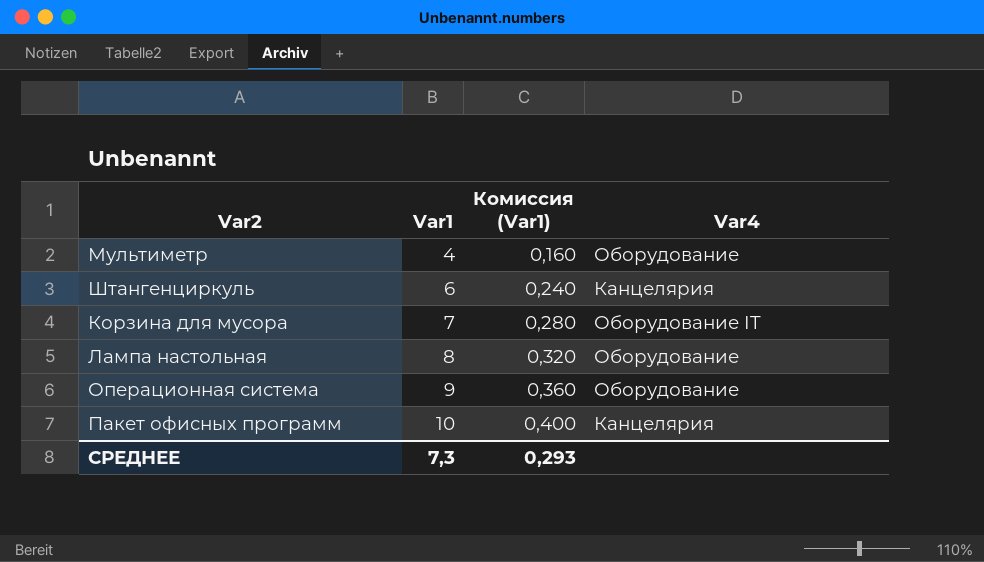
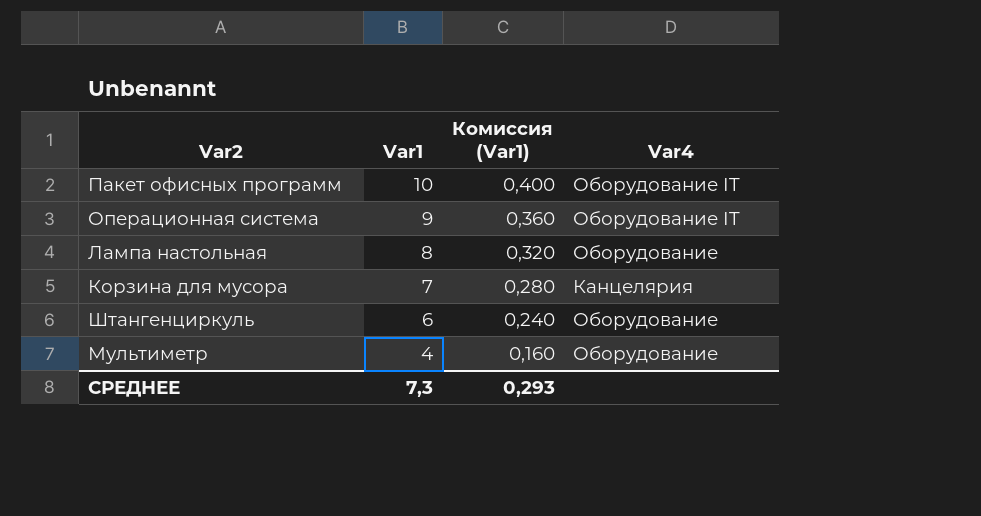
row order: Var1 ascending -> Var1 descending
Пакет офисных программ | Var4: Канцелярия -> Оборудование IT
Операционная система | Var4: Оборудование -> Оборудование IT
Корзина для мусора | Var4: Оборудование IT -> Канцелярия
Штангенциркуль | Var4: Канцелярия -> Оборудование

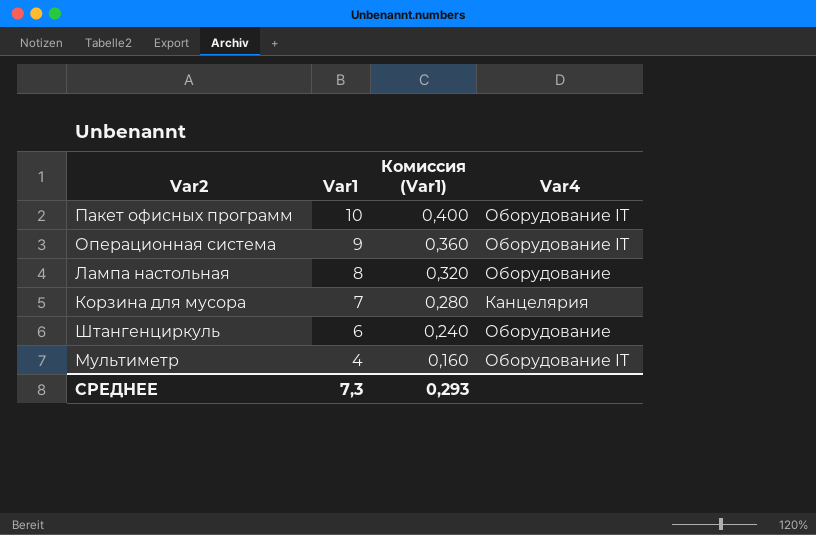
Мультиметр | Var4: Оборудование -> Оборудование IT

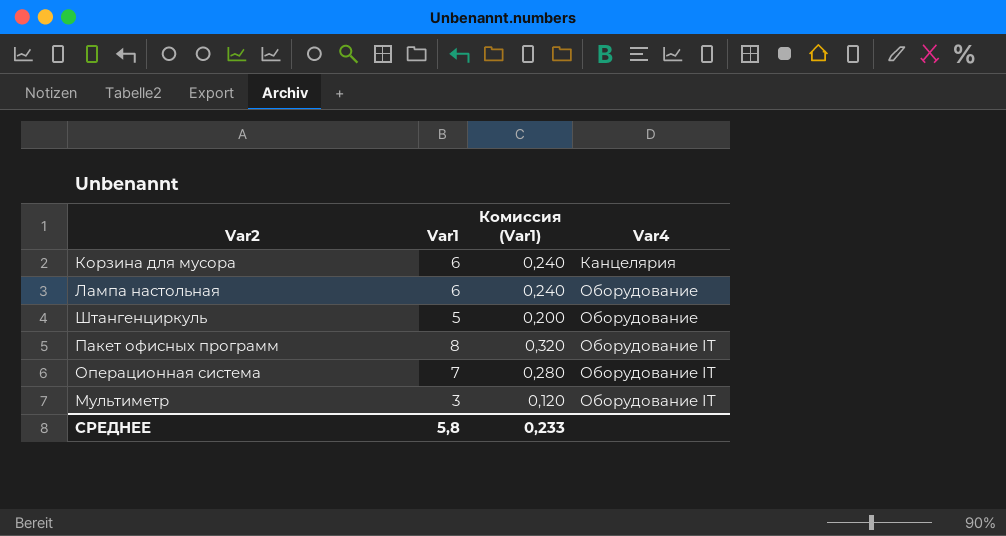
row order: Var1 descending -> Var4 ascending
Корзина для мусора | Var1: 7 -> 6
Корзина для мусора | Комиссия (Var1): 0,280 -> 0,240
Лампа настольная | Var1: 8 -> 6
Лампа настольная | Комиссия (Var1): 0,320 -> 0,240
Штангенциркуль | Var1: 6 -> 5
Штангенциркуль | Комиссия (Var1): 0,240 -> 0,200
Пакет офисных программ | Var1: 10 -> 8
Пакет офисных программ | Комиссия (Var1): 0,400 -> 0,320
Операционная система | Var1: 9 -> 7
Операционная система | Комиссия (Var1): 0,360 -> 0,280
Мультиметр | Var1: 4 -> 3
Мультиметр | Комиссия (Var1): 0,160 -> 0,120
СРЕДНЕЕ | Var1: 7,3 -> 5,8
СРЕДНЕЕ | Комиссия (Var1): 0,293 -> 0,233

